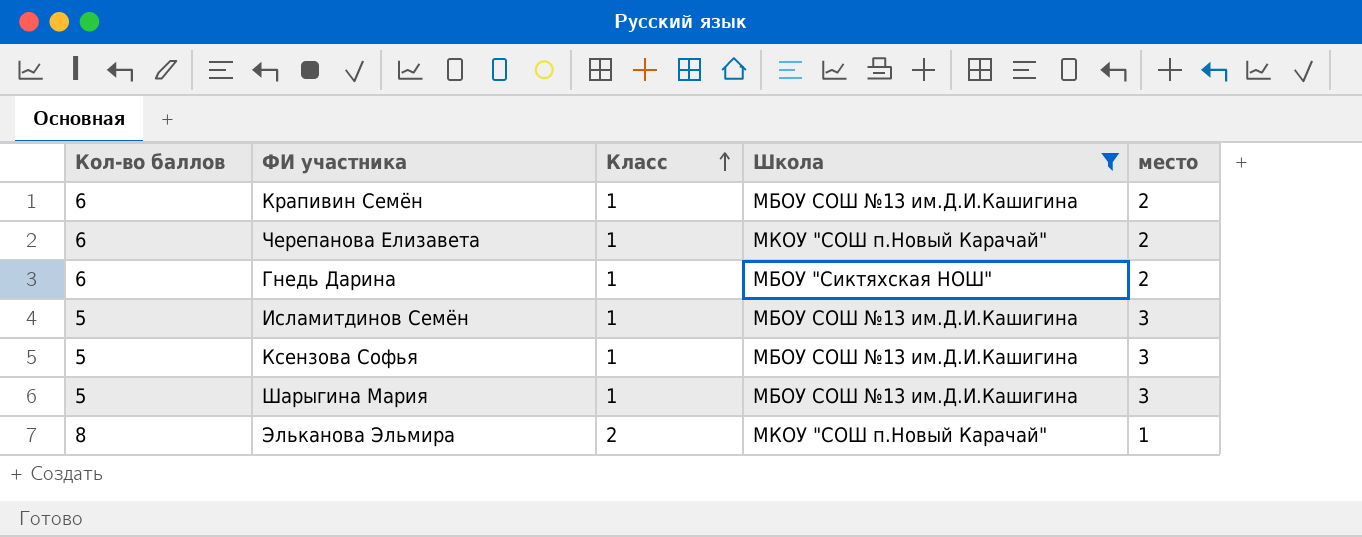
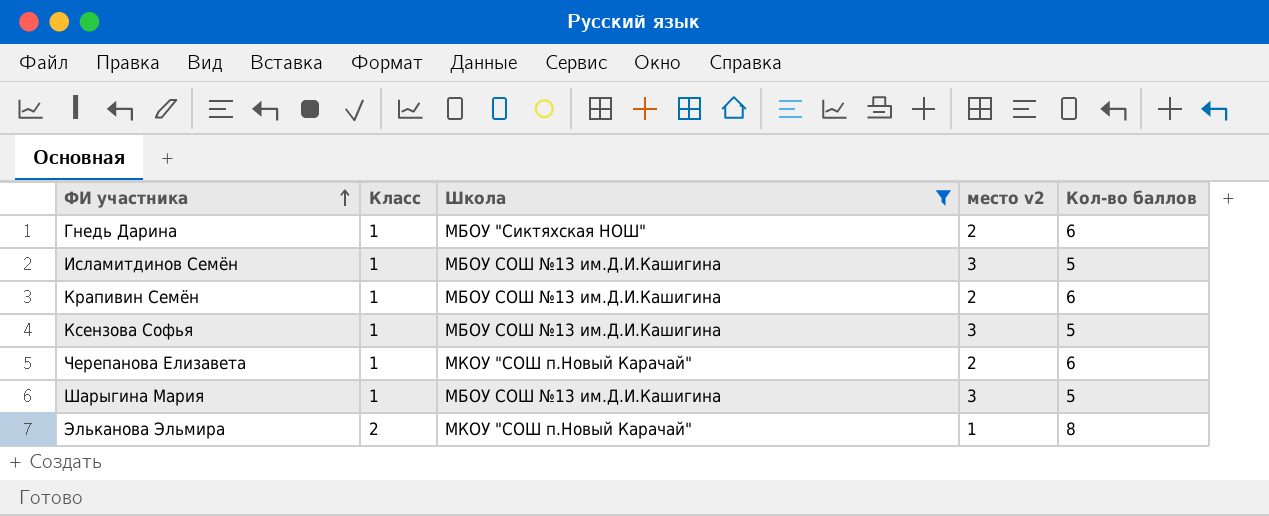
row order: Класс ascending -> ФИ участника ascending
column name: место -> место v2
column Кол-во баллов | position: 1 -> 5

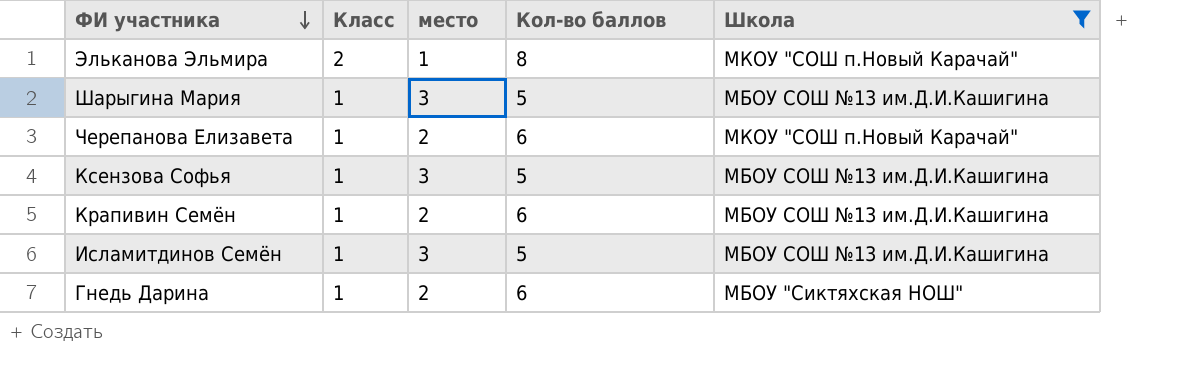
row order: ФИ участника ascending -> ФИ участника descending
column name: место v2 -> место
column Школа | position: 3 -> 5

